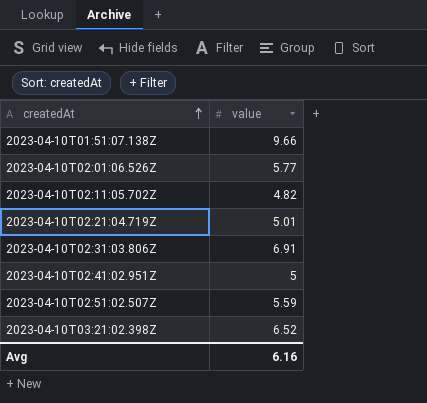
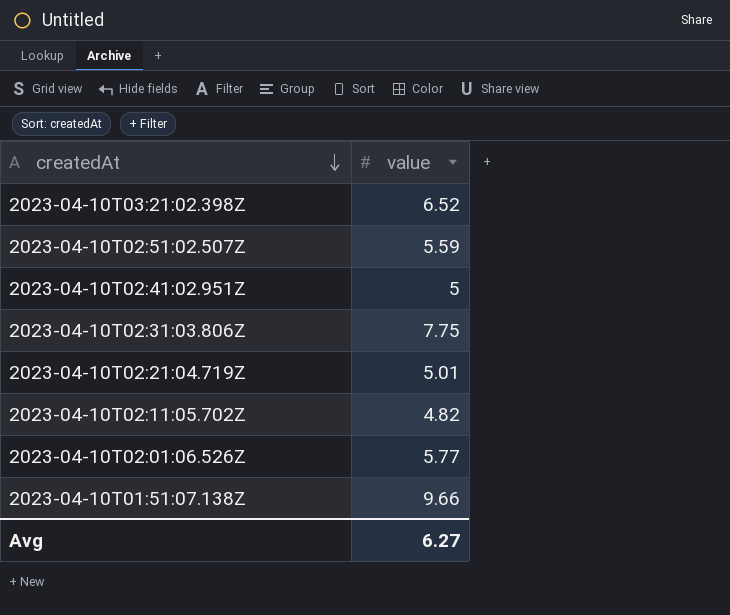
row order: createdAt ascending -> createdAt descending
2023-04-10T02:31:03.806Z | value: 6.91 -> 7.75
Avg | value: 6.16 -> 6.27

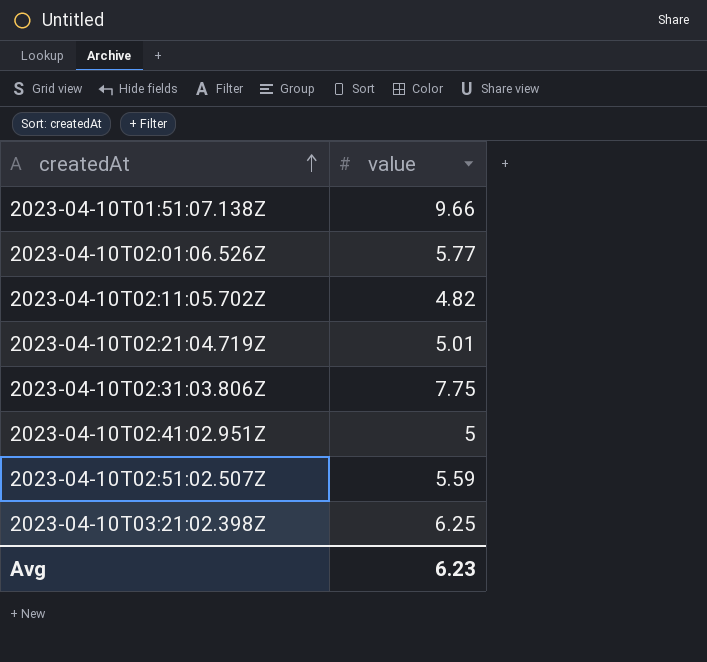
row order: createdAt descending -> createdAt ascending
2023-04-10T03:21:02.398Z | value: 6.52 -> 6.25
Avg | value: 6.27 -> 6.23

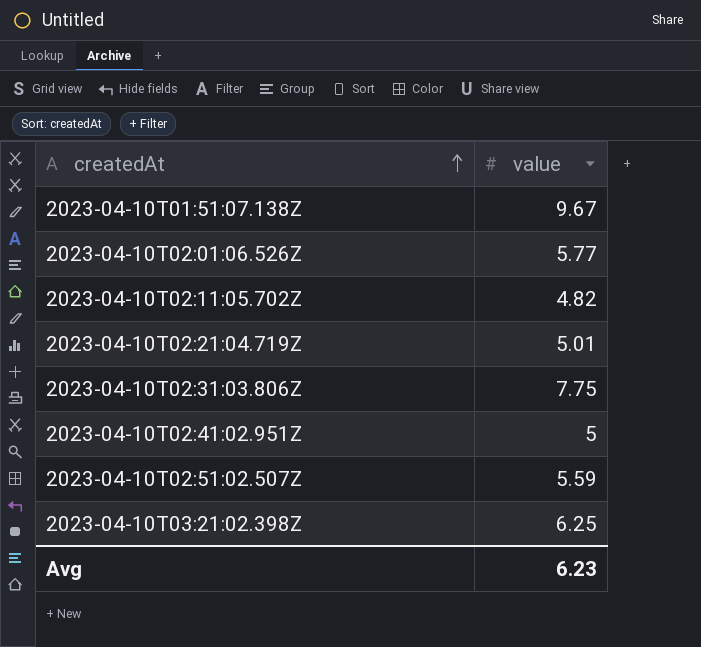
2023-04-10T01:51:07.138Z | value: 9.66 -> 9.67

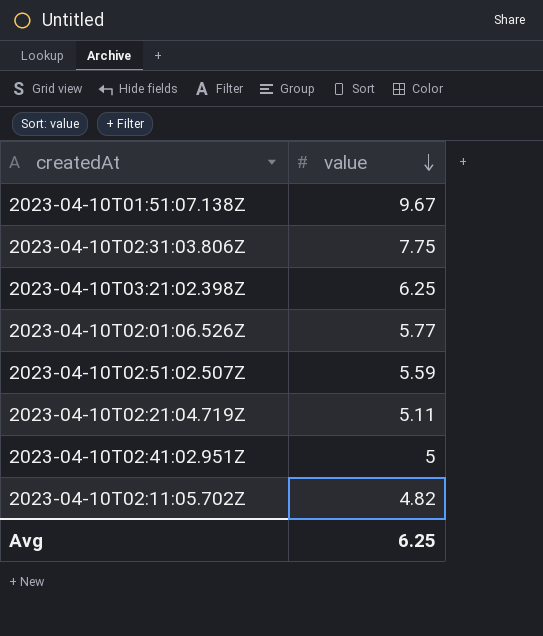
row order: createdAt ascending -> value descending
2023-04-10T02:21:04.719Z | value: 5.01 -> 5.11
Avg | value: 6.23 -> 6.25

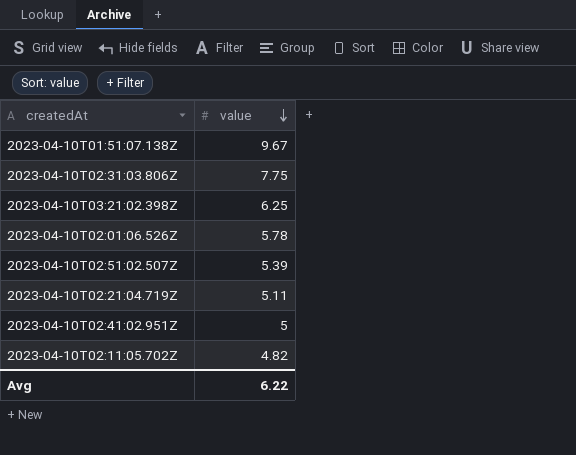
2023-04-10T02:01:06.526Z | value: 5.77 -> 5.78
2023-04-10T02:51:02.507Z | value: 5.59 -> 5.39
Avg | value: 6.25 -> 6.22

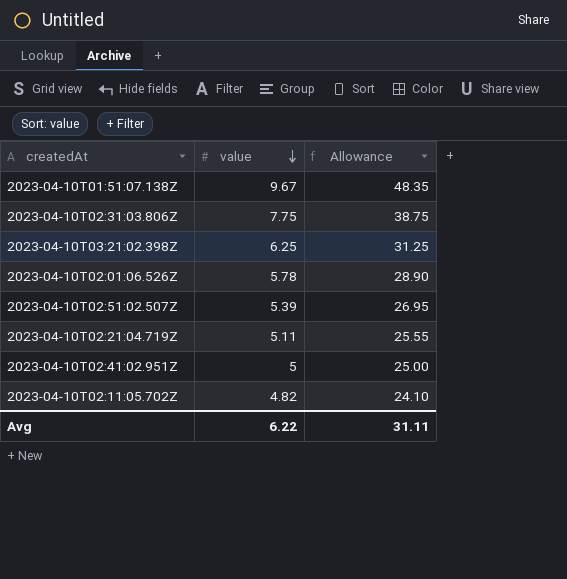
column Allowance | formula: none -> [value] * 5

